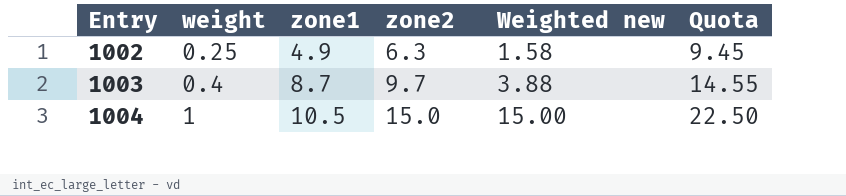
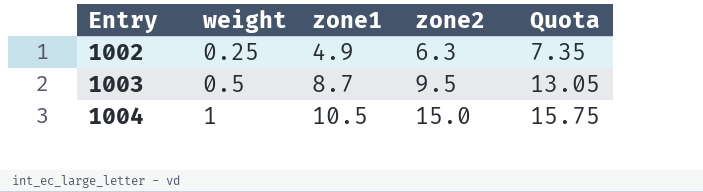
column Weighted new | formula: [weight] * [zone2] -> none
column Quota | formula: [zone2] * 1.5 -> [zone1] * 1.5
1003 | weight: 0.4 -> 0.5
1003 | zone2: 9.7 -> 9.5

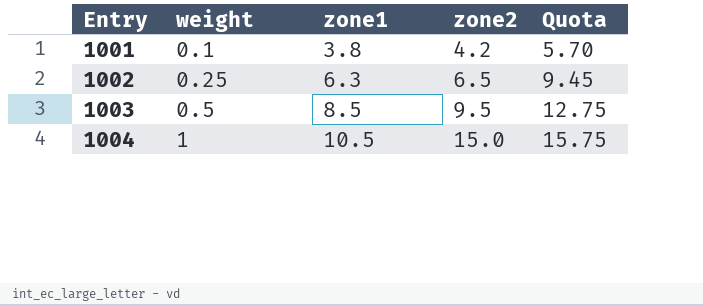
row 1001: none -> 0.1 | 3.8 | 4.2 | 5.70
1002 | zone1: 4.9 -> 6.3
1002 | zone2: 6.3 -> 6.5
1002 | Quota: 7.35 -> 9.45
1003 | zone1: 8.7 -> 8.5
1003 | Quota: 13.05 -> 12.75

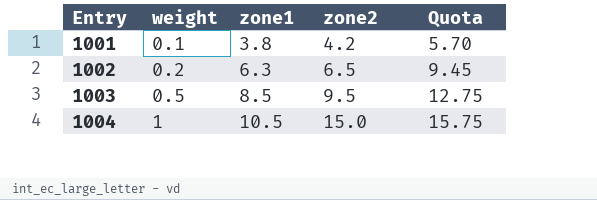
1002 | weight: 0.25 -> 0.2

